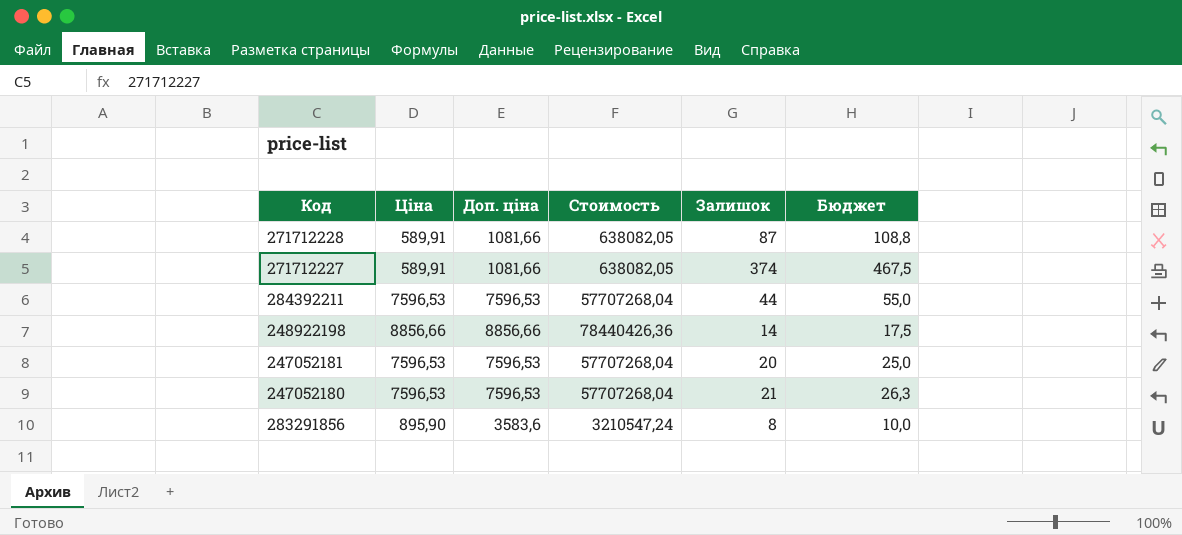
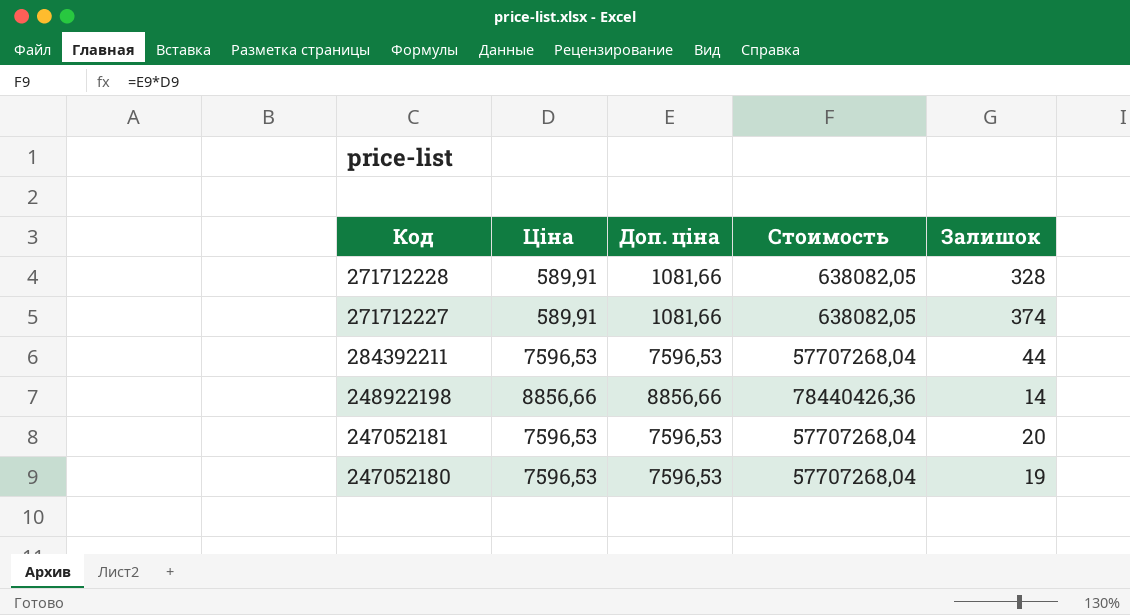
column Бюджет | formula: [Залишок] * 1,25 -> none
row 283291856: 895,90 | 3583,6 | 3210547,24 | 8 | 10,0 -> none
271712228 | Залишок: 87 -> 328
247052180 | Залишок: 21 -> 19

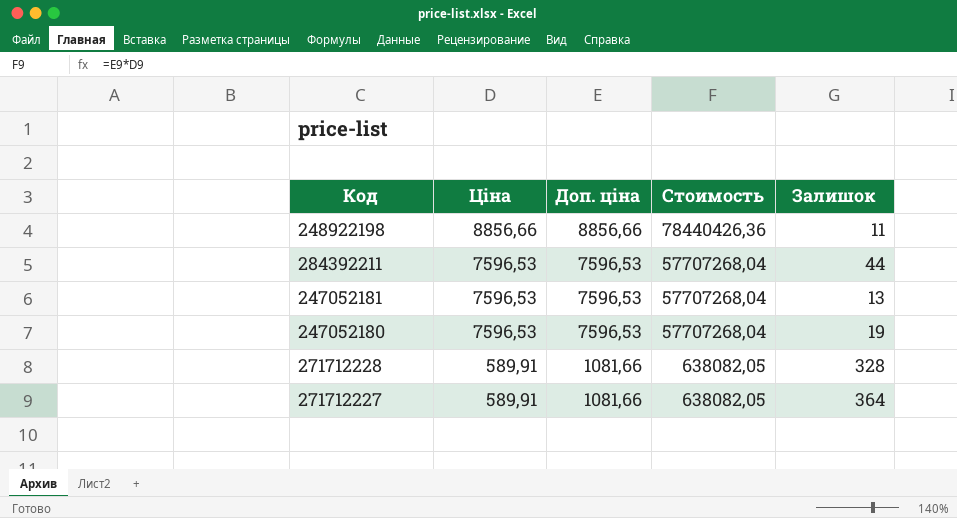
row order: none -> Ціна descending
248922198 | Залишок: 14 -> 11
247052181 | Залишок: 20 -> 13
271712227 | Залишок: 374 -> 364

